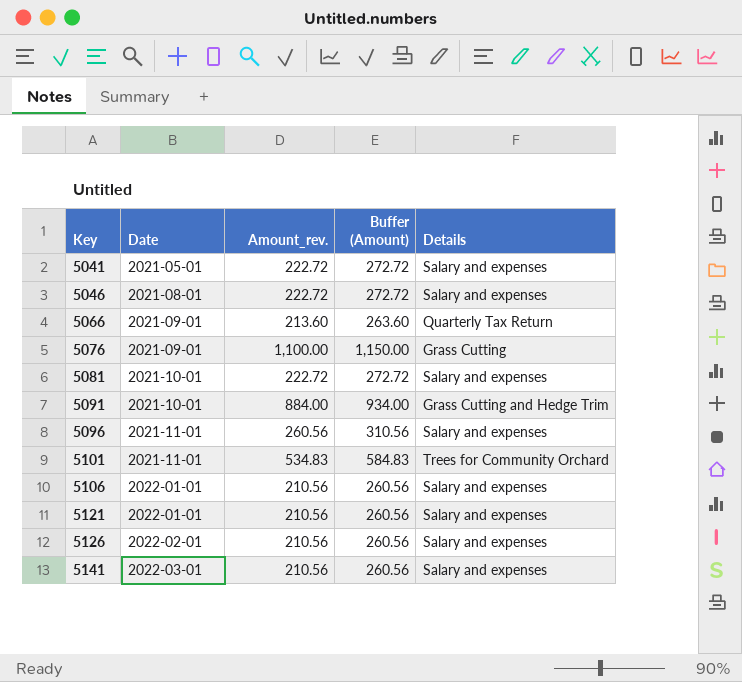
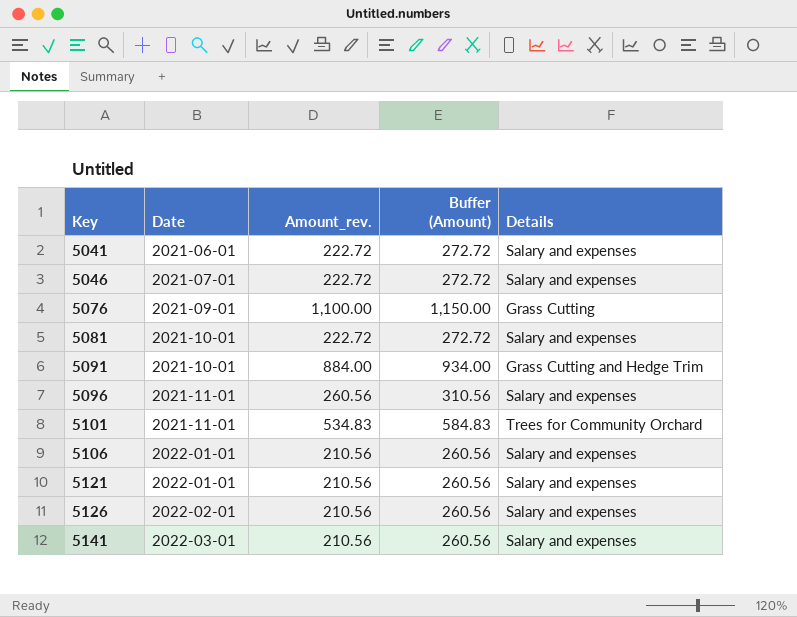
row 5066: 2021-09-01 | 213.60 | 263.60 | Quarterly Tax Return -> none
5041 | Date: 2021-05-01 -> 2021-06-01
5046 | Date: 2021-08-01 -> 2021-07-01

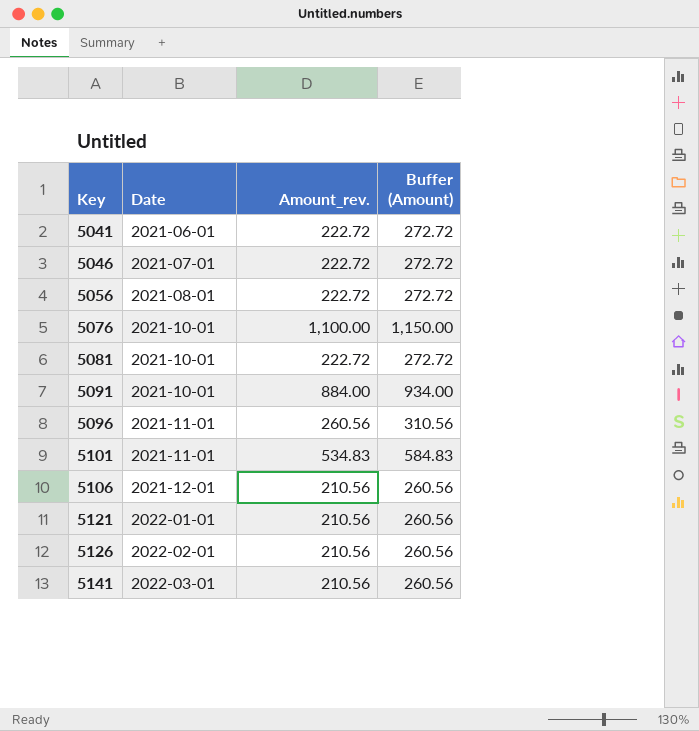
column Details | position: 5 -> none
row 5056: none -> 2021-08-01 | 222.72 | 272.72
5076 | Date: 2021-09-01 -> 2021-10-01
5106 | Date: 2022-01-01 -> 2021-12-01

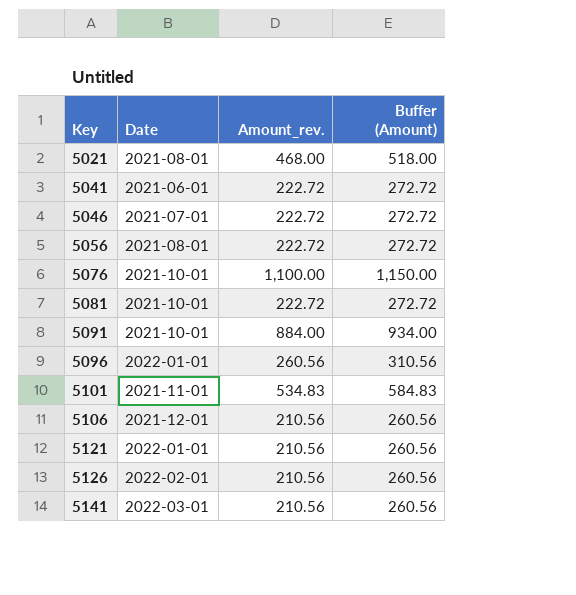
row 5021: none -> 2021-08-01 | 468.00 | 518.00
5096 | Date: 2021-11-01 -> 2022-01-01

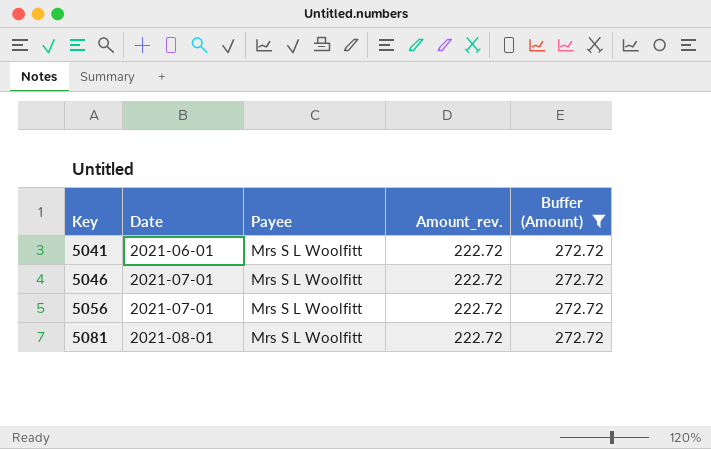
filter: none -> Buffer (Amount) = 272.72
column Payee | position: none -> 3
5056 | Date: 2021-08-01 -> 2021-07-01
5081 | Date: 2021-10-01 -> 2021-08-01

